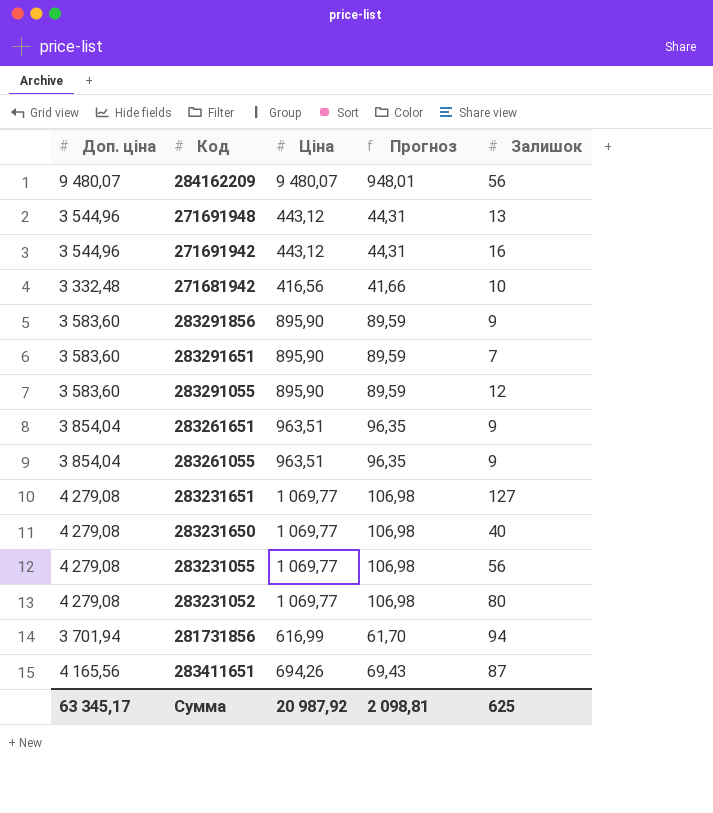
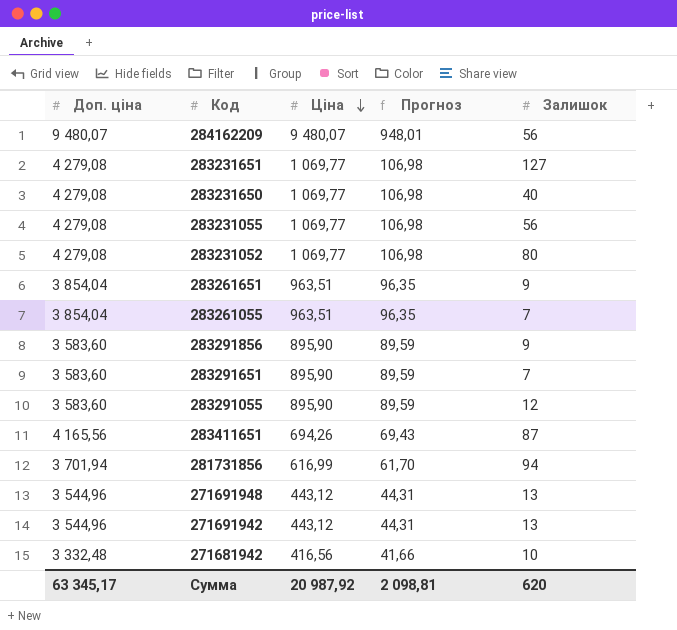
row order: none -> Ціна descending
283261055 | Залишок: 9 -> 7
271691942 | Залишок: 16 -> 13
Сумма | Залишок: 625 -> 620

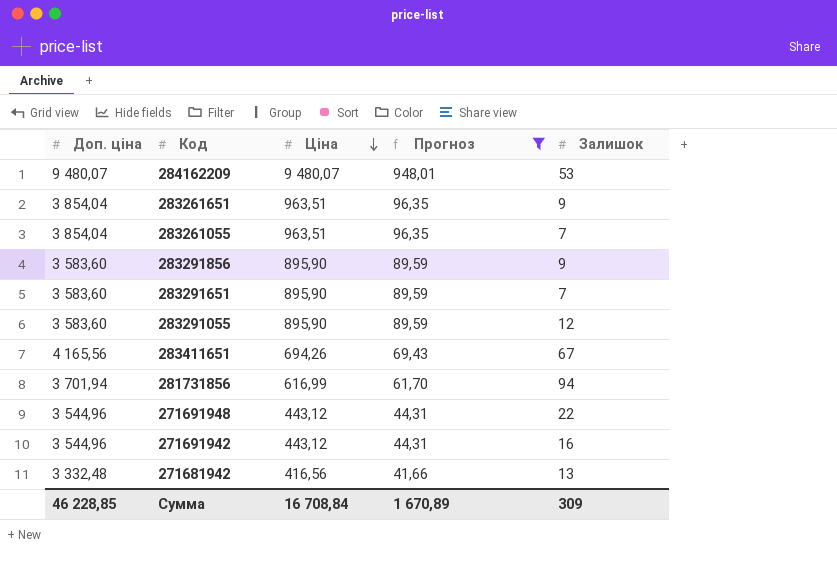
filter: none -> Прогноз != 106,98
284162209 | Залишок: 56 -> 53
283411651 | Залишок: 87 -> 67
271691948 | Залишок: 13 -> 22
271691942 | Залишок: 13 -> 16
271681942 | Залишок: 10 -> 13
Сумма | Доп. ціна: 63 345,17 -> 46 228,85
Сумма | Ціна: 20 987,92 -> 16 708,84
Сумма | Прогноз: 2 098,81 -> 1 670,89
Сумма | Залишок: 620 -> 309

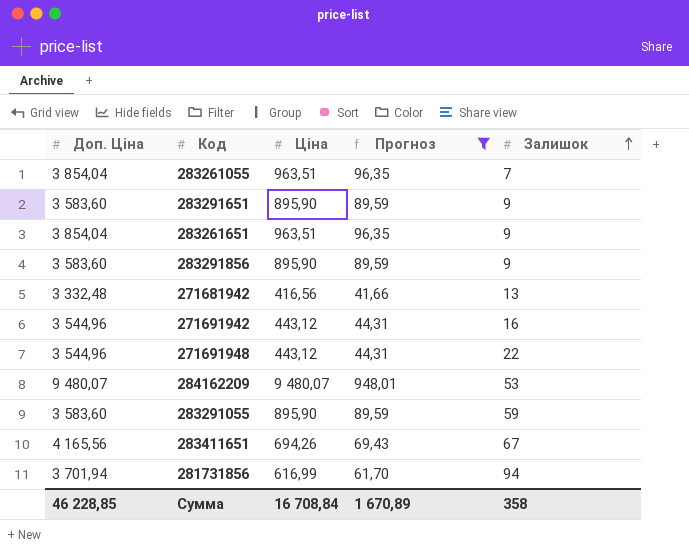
row order: Ціна descending -> Залишок ascending
column name: Доп. ціна -> Доп. Ціна
283291651 | Залишок: 7 -> 9
283291055 | Залишок: 12 -> 59
Сумма | Залишок: 309 -> 358

